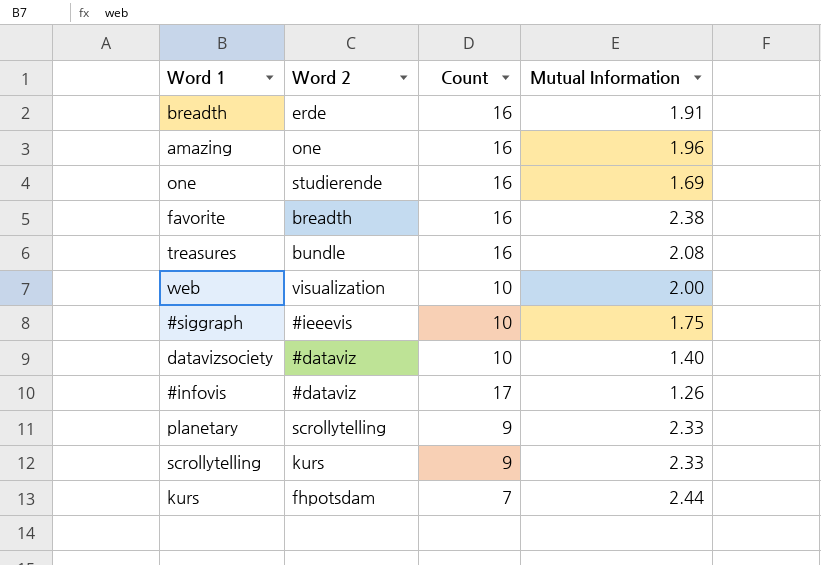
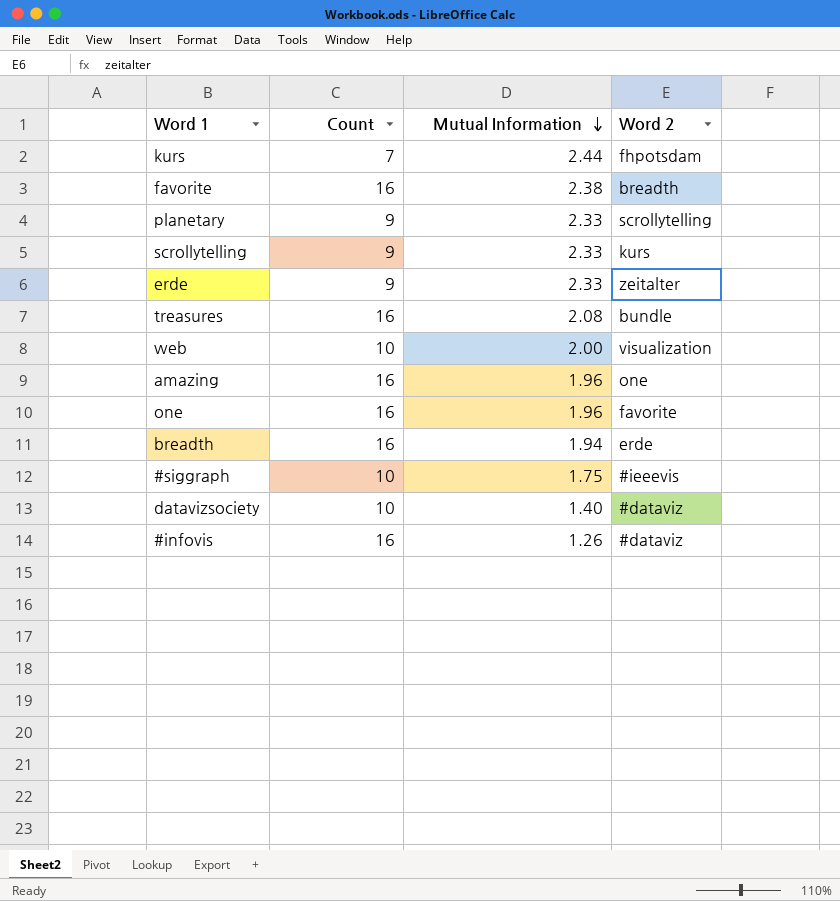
row order: none -> Mutual Information descending
column Word 2 | position: 2 -> 4
row erde: none -> 9 | 2.33 | zeitalter
one | Mutual Information: 1.69 -> 1.96
one | Word 2: studierende -> favorite
breadth | Mutual Information: 1.91 -> 1.94
#infovis | Count: 17 -> 16

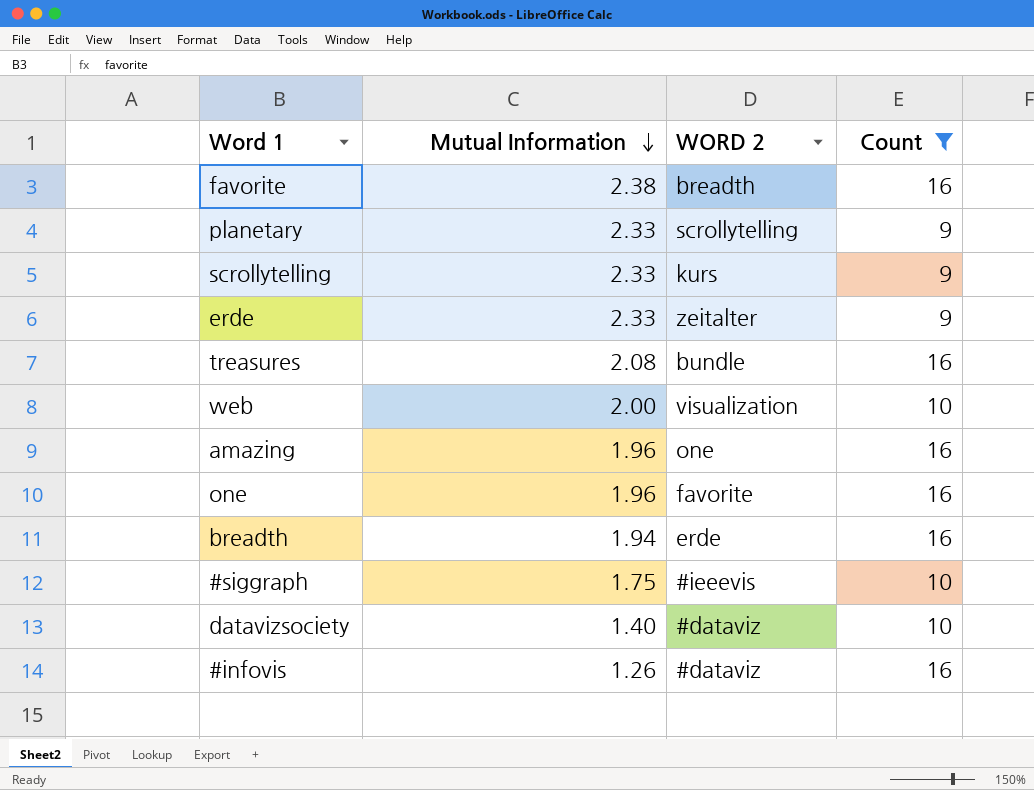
filter: none -> Count != 7
column name: Word 2 -> WORD 2
column Count | position: 2 -> 4

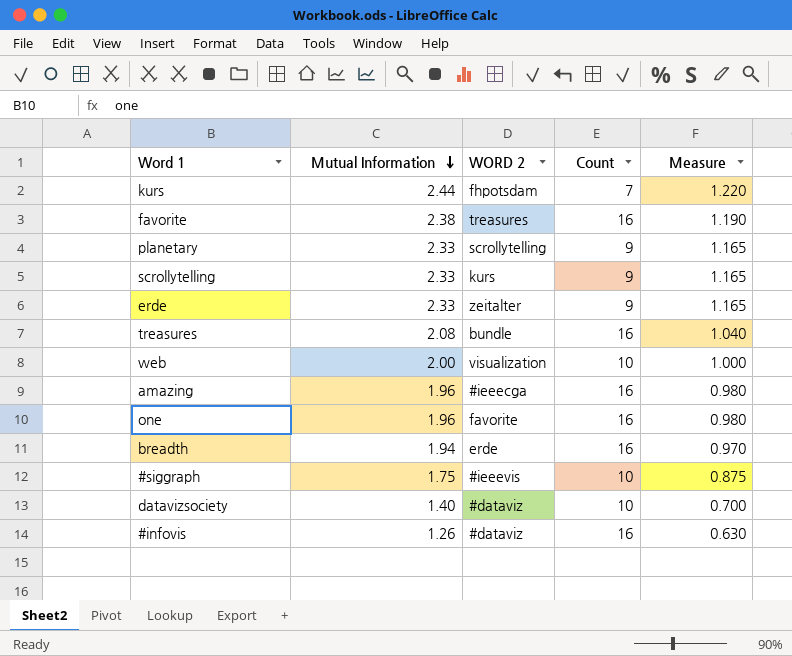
filter: Count != 7 -> none
column Measure | formula: none -> [Mutual Information] * 0.5
favorite | WORD 2: breadth -> treasures
amazing | WORD 2: one -> #ieeecga

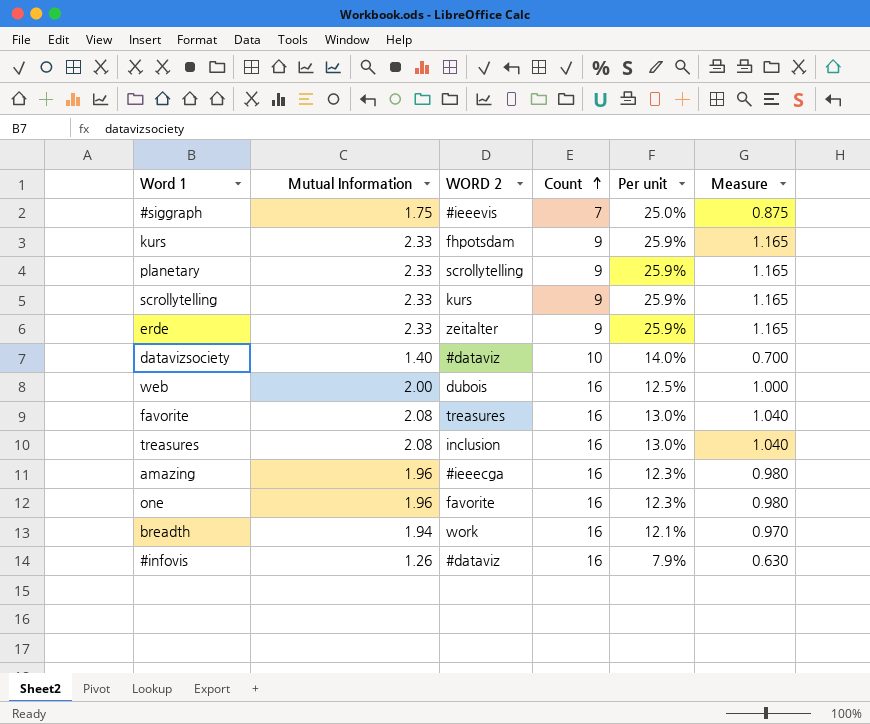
row order: Mutual Information descending -> Count ascending
column Per unit | formula: none -> [Mutual Information] / [Count]
#siggraph | Count: 10 -> 7
kurs | Mutual Information: 2.44 -> 2.33
kurs | Count: 7 -> 9
kurs | Measure: 1.220 -> 1.165
web | WORD 2: visualization -> dubois
web | Count: 10 -> 16
favorite | Mutual Information: 2.38 -> 2.08
favorite | Measure: 1.190 -> 1.040
treasures | WORD 2: bundle -> inclusion
breadth | WORD 2: erde -> work

